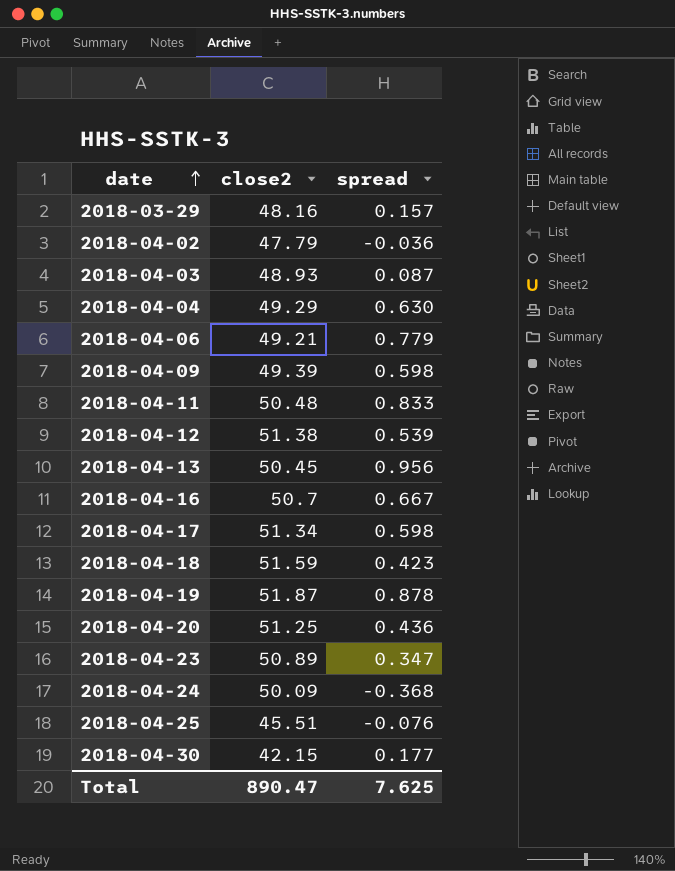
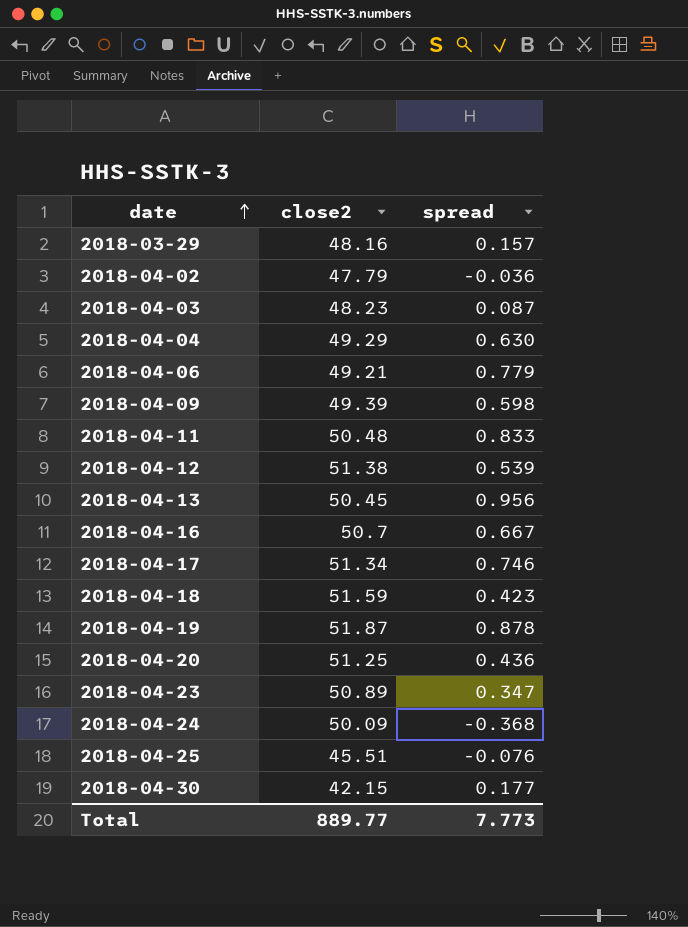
2018-04-03 | close2: 48.93 -> 48.23
2018-04-17 | spread: 0.598 -> 0.746
Total | close2: 890.47 -> 889.77
Total | spread: 7.625 -> 7.773

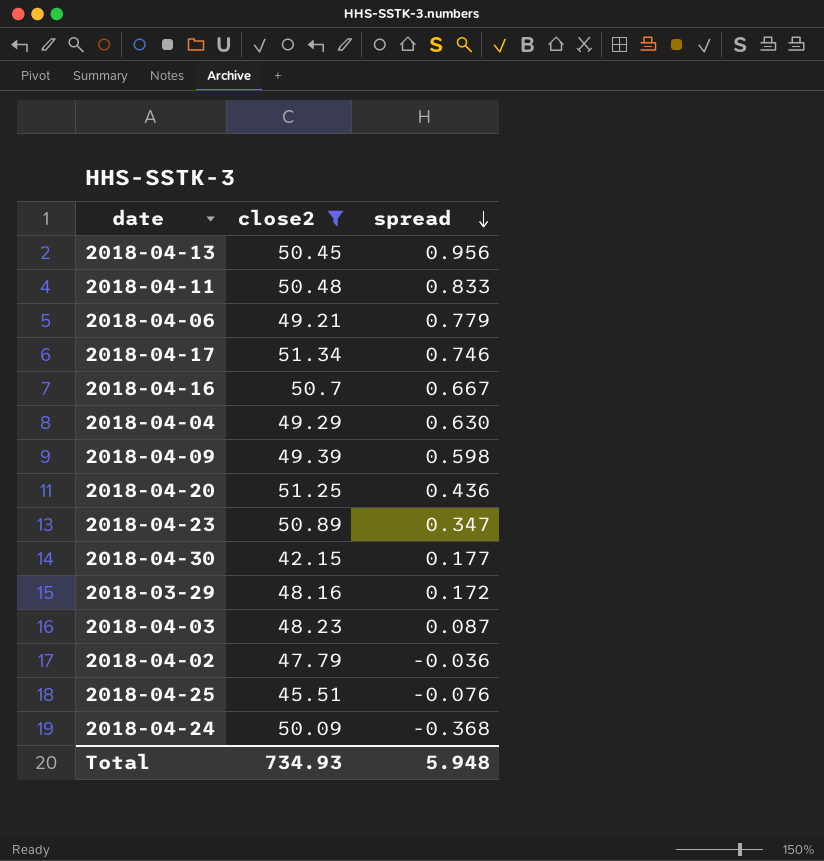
filter: none -> close2 <= 51.34
row order: date ascending -> spread descending
2018-03-29 | spread: 0.157 -> 0.172
Total | close2: 889.77 -> 734.93
Total | spread: 7.773 -> 5.948

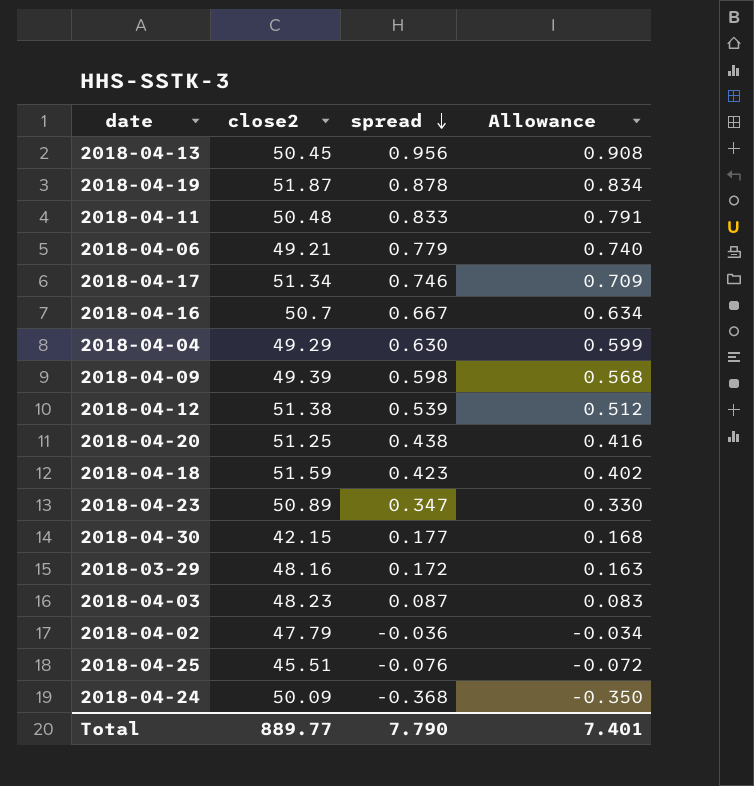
filter: close2 <= 51.34 -> none
column Allowance | formula: none -> [spread] * 0.95
2018-04-20 | spread: 0.436 -> 0.438
Total | close2: 734.93 -> 889.77
Total | spread: 5.948 -> 7.790

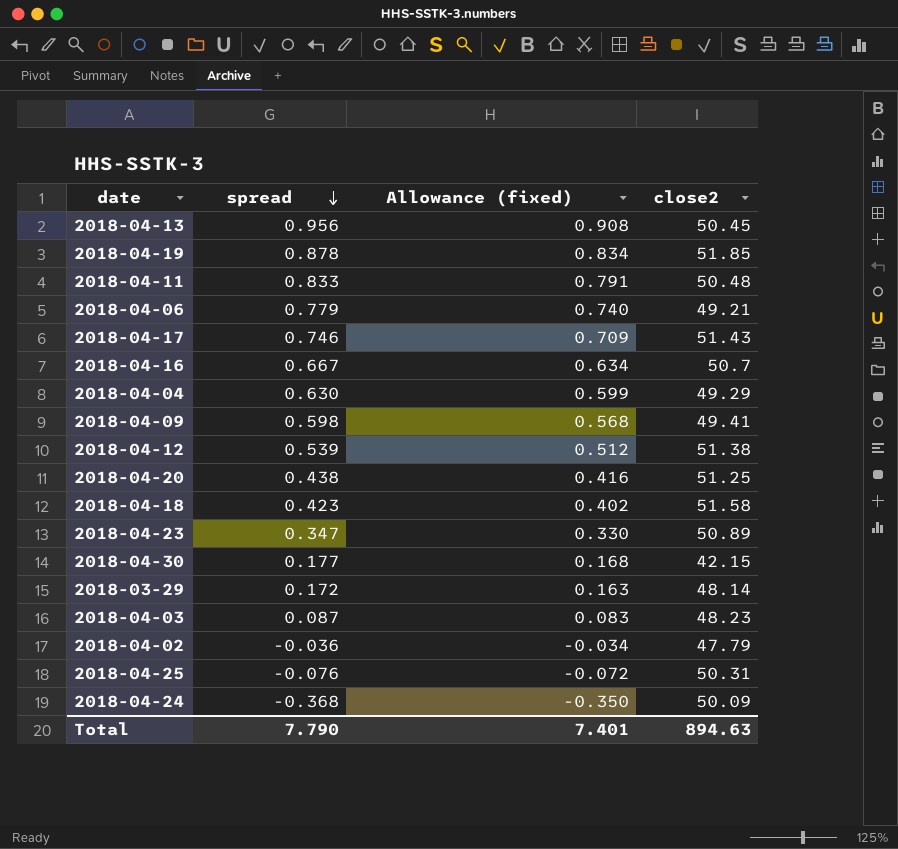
column name: Allowance -> Allowance (fixed)
column close2 | position: 2 -> 4
2018-04-19 | close2: 51.87 -> 51.85
2018-04-17 | close2: 51.34 -> 51.43
2018-04-09 | close2: 49.39 -> 49.41
2018-04-18 | close2: 51.59 -> 51.58
2018-03-29 | close2: 48.16 -> 48.14
2018-04-25 | close2: 45.51 -> 50.31
Total | close2: 889.77 -> 894.63

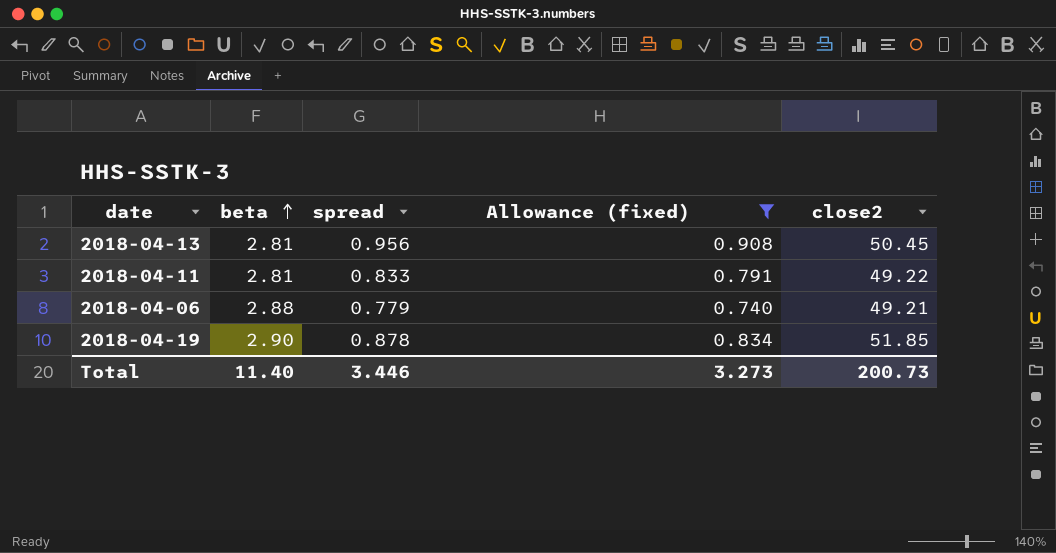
filter: none -> Allowance (fixed) >= 0.740
row order: spread descending -> beta ascending
column beta | position: none -> 2
2018-04-11 | close2: 50.48 -> 49.22
Total | spread: 7.790 -> 3.446
Total | Allowance (fixed): 7.401 -> 3.273
Total | close2: 894.63 -> 200.73

